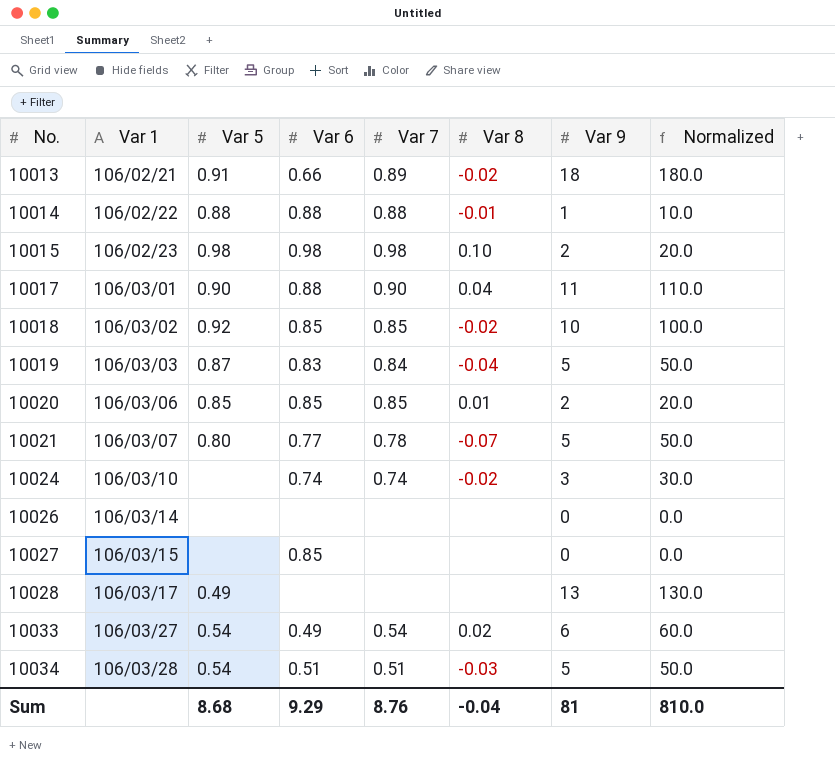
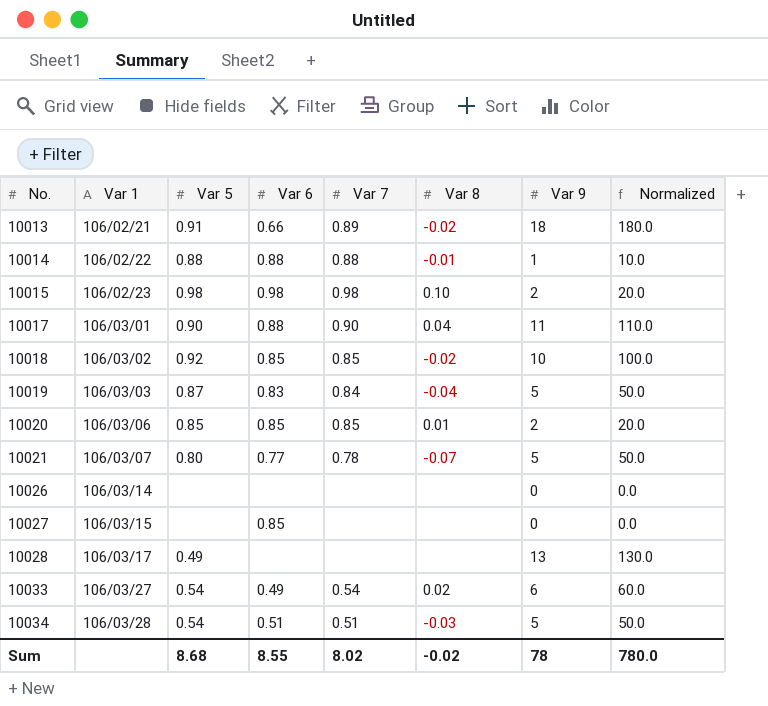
row 10024: 106/03/10 | none | 0.74 | 0.74 | -0.02 | 3 | 30.0 -> none
Sum | Var 6: 9.29 -> 8.55
Sum | Var 7: 8.76 -> 8.02
Sum | Var 8: -0.04 -> -0.02
Sum | Var 9: 81 -> 78
Sum | Normalized: 810.0 -> 780.0

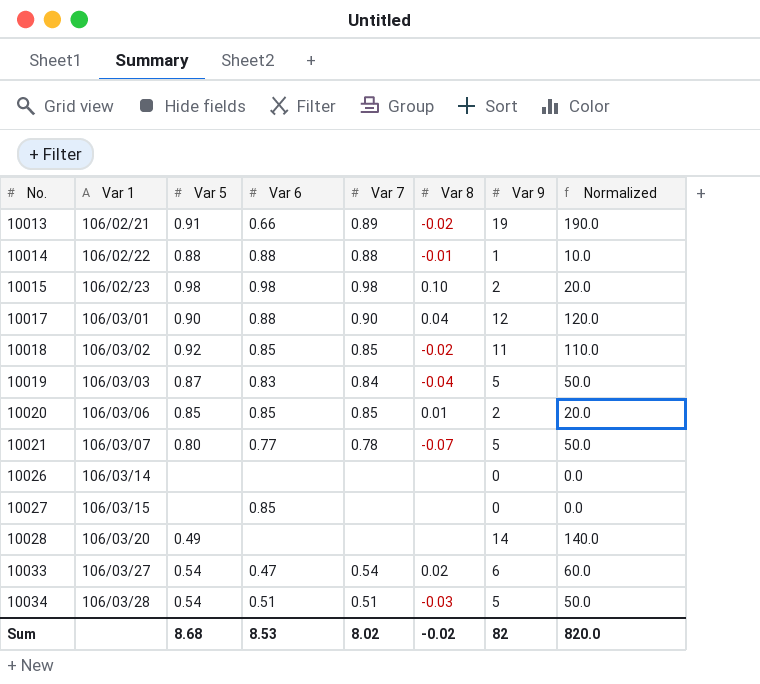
10013 | Var 9: 18 -> 19
10013 | Normalized: 180.0 -> 190.0
10017 | Var 9: 11 -> 12
10017 | Normalized: 110.0 -> 120.0
10018 | Var 9: 10 -> 11
10018 | Normalized: 100.0 -> 110.0
10028 | Var 1: 106/03/17 -> 106/03/20
10028 | Var 9: 13 -> 14
10028 | Normalized: 130.0 -> 140.0
10033 | Var 6: 0.49 -> 0.47
Sum | Var 6: 8.55 -> 8.53
Sum | Var 9: 78 -> 82
Sum | Normalized: 780.0 -> 820.0

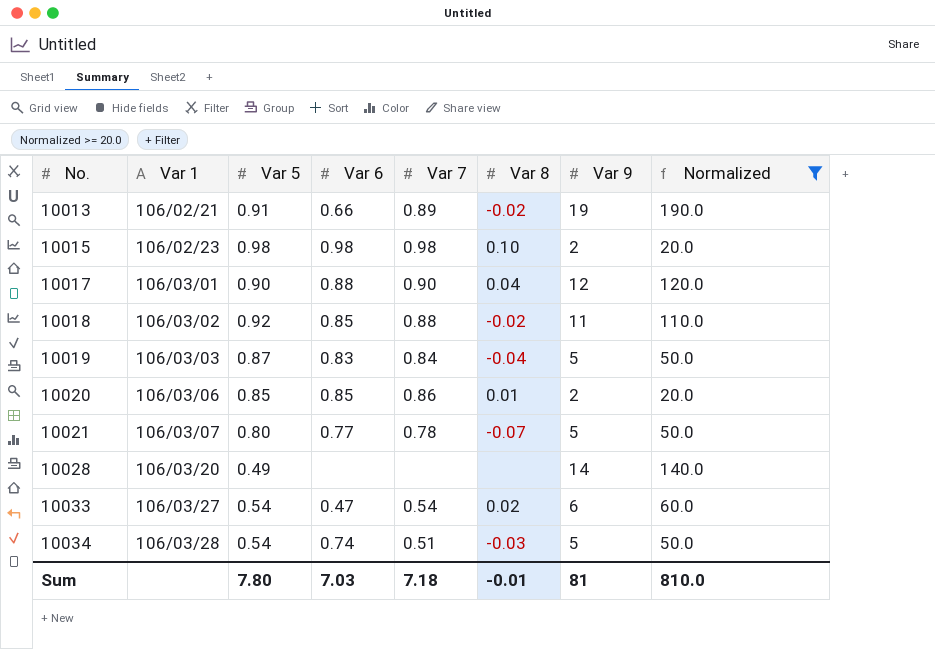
filter: none -> Normalized >= 20.0
10018 | Var 7: 0.85 -> 0.88
10020 | Var 7: 0.85 -> 0.86
10034 | Var 6: 0.51 -> 0.74
Sum | Var 5: 8.68 -> 7.80
Sum | Var 6: 8.53 -> 7.03
Sum | Var 7: 8.02 -> 7.18
Sum | Var 8: -0.02 -> -0.01
Sum | Var 9: 82 -> 81
Sum | Normalized: 820.0 -> 810.0

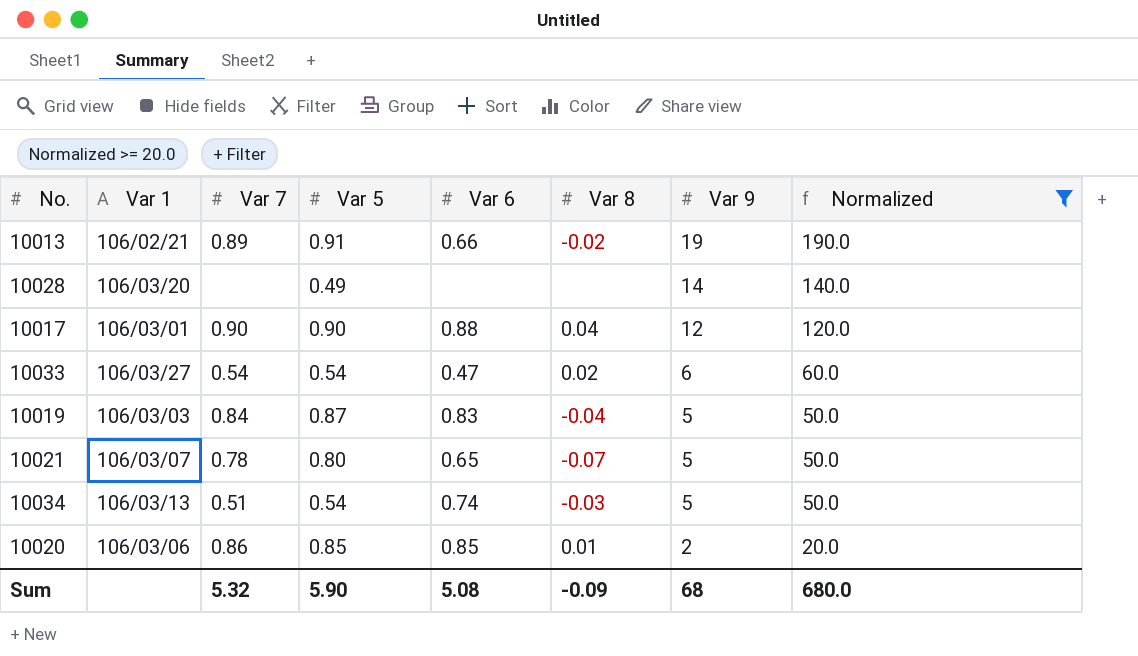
row order: No. ascending -> Var 9 descending
column Var 7 | position: 5 -> 3
row 10015: 106/02/23 | 0.98 | 0.98 | 0.98 | 0.10 | 2 | 20.0 -> none
row 10018: 106/03/02 | 0.92 | 0.85 | 0.88 | -0.02 | 11 | 110.0 -> none
10021 | Var 6: 0.77 -> 0.65
10034 | Var 1: 106/03/28 -> 106/03/13
Sum | Var 7: 7.18 -> 5.32
Sum | Var 5: 7.80 -> 5.90
Sum | Var 6: 7.03 -> 5.08
Sum | Var 8: -0.01 -> -0.09
Sum | Var 9: 81 -> 68
Sum | Normalized: 810.0 -> 680.0

